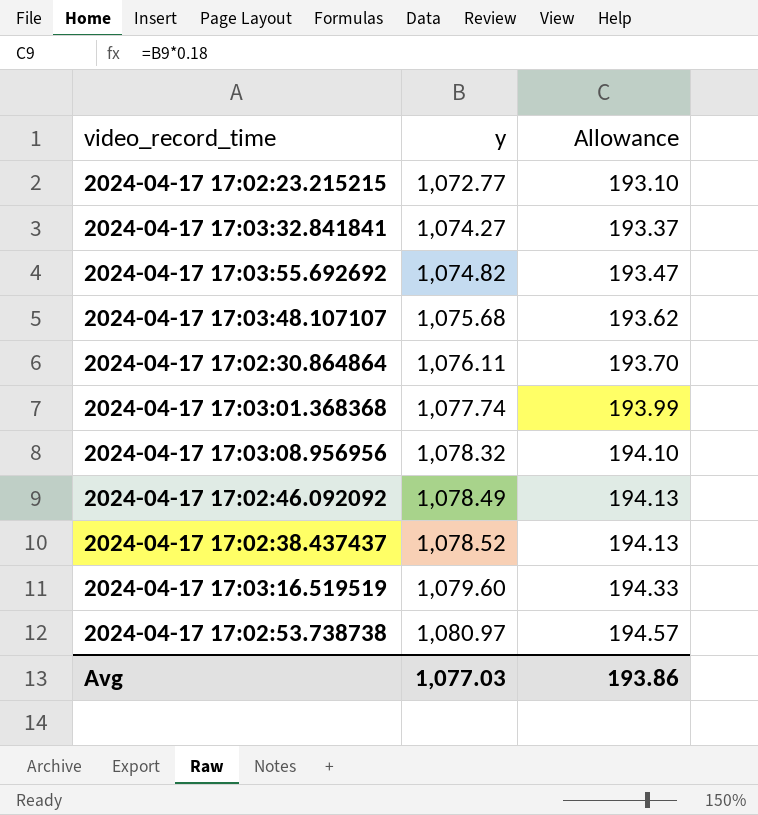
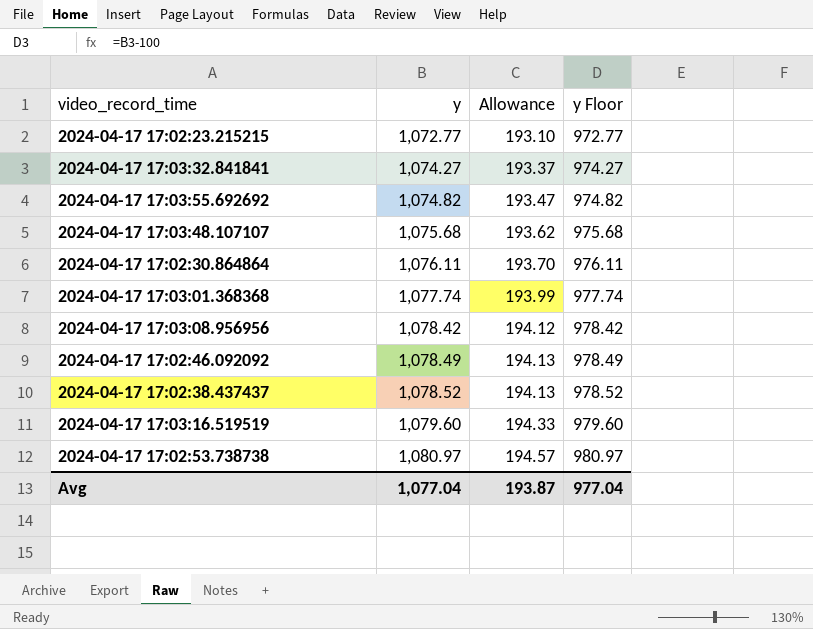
column y Floor | formula: none -> [y] - 100
2024-04-17 17:03:08.956956 | y: 1,078.32 -> 1,078.42
2024-04-17 17:03:08.956956 | Allowance: 194.10 -> 194.12
Avg | y: 1,077.03 -> 1,077.04
Avg | Allowance: 193.86 -> 193.87

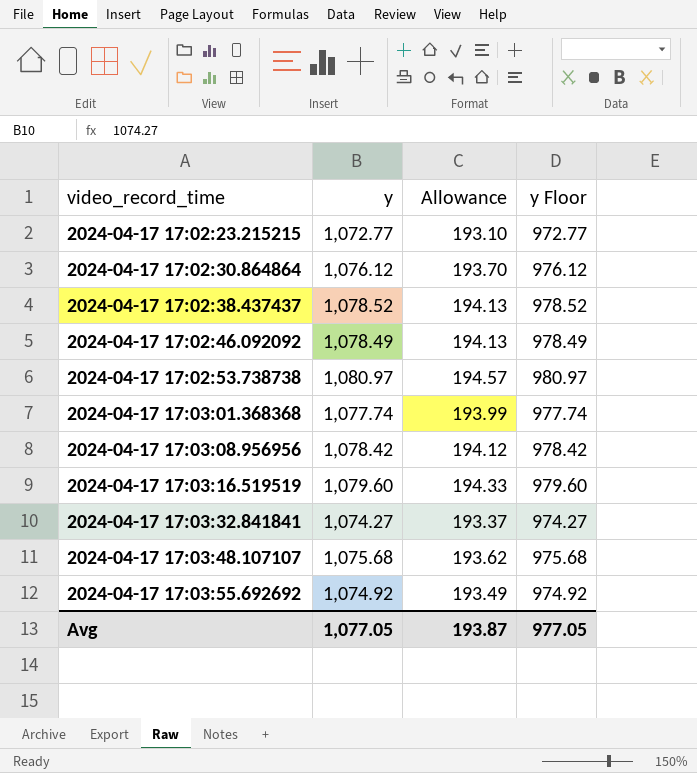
row order: y ascending -> video_record_time ascending
2024-04-17 17:02:30.864864 | y: 1,076.11 -> 1,076.12
2024-04-17 17:02:30.864864 | y Floor: 976.11 -> 976.12
2024-04-17 17:03:55.692692 | y: 1,074.82 -> 1,074.92
2024-04-17 17:03:55.692692 | Allowance: 193.47 -> 193.49
2024-04-17 17:03:55.692692 | y Floor: 974.82 -> 974.92
Avg | y: 1,077.04 -> 1,077.05
Avg | y Floor: 977.04 -> 977.05

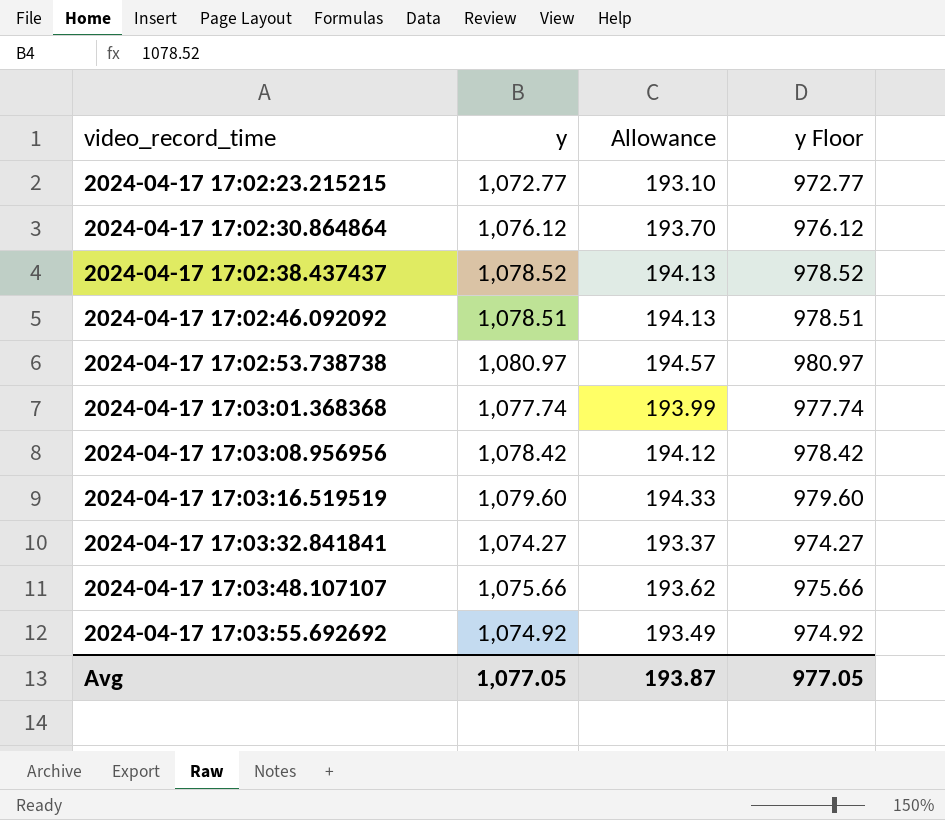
2024-04-17 17:02:46.092092 | y: 1,078.49 -> 1,078.51
2024-04-17 17:02:46.092092 | y Floor: 978.49 -> 978.51
2024-04-17 17:03:48.107107 | y: 1,075.68 -> 1,075.66
2024-04-17 17:03:48.107107 | y Floor: 975.68 -> 975.66

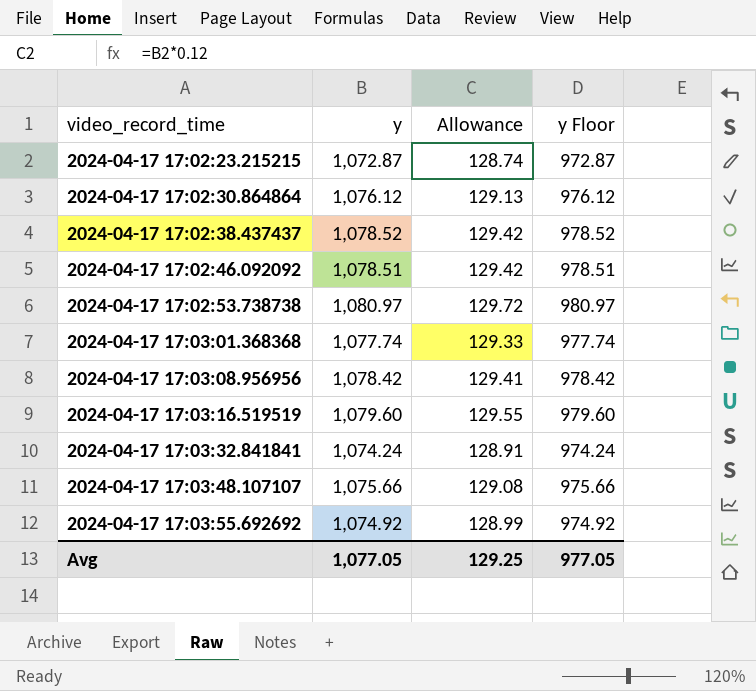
column Allowance | formula: [y] * 0.18 -> [y] * 0.12
2024-04-17 17:02:23.215215 | y: 1,072.77 -> 1,072.87
2024-04-17 17:02:23.215215 | y Floor: 972.77 -> 972.87
2024-04-17 17:03:32.841841 | y: 1,074.27 -> 1,074.24
2024-04-17 17:03:32.841841 | y Floor: 974.27 -> 974.24
Avg | Allowance: 193.87 -> 129.25

